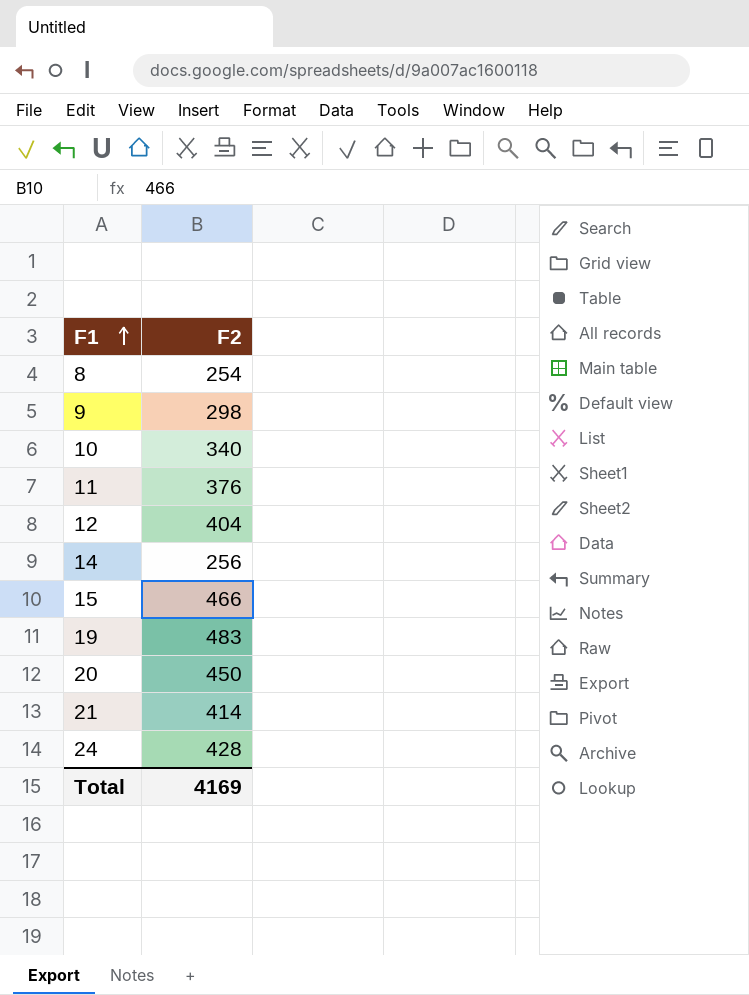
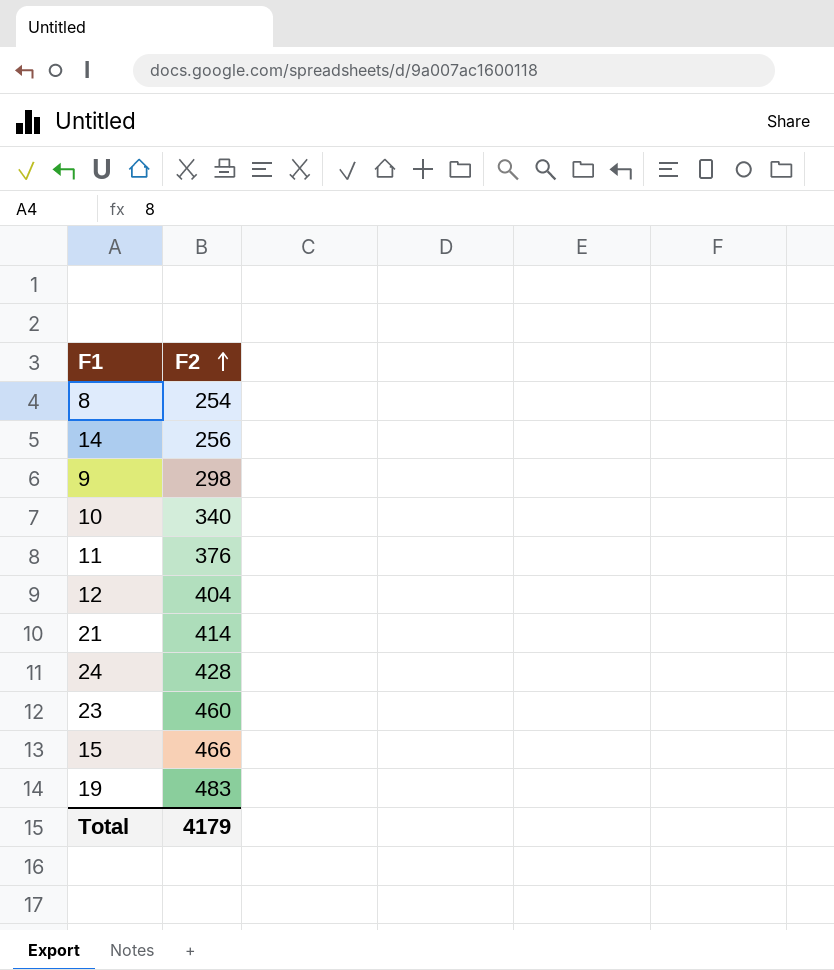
row order: F1 ascending -> F2 ascending
row 20: 450 -> none
row 23: none -> 460
Total | F2: 4169 -> 4179

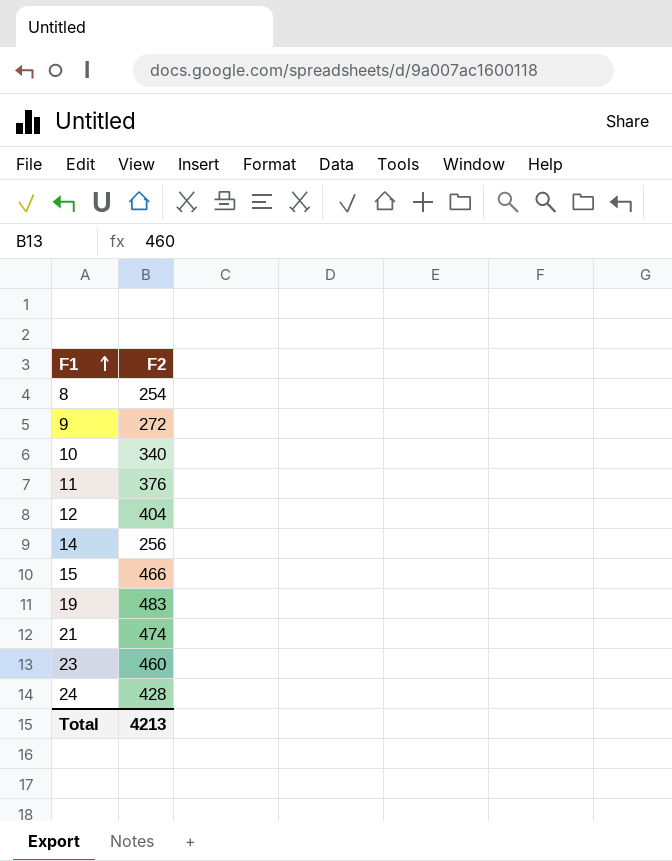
row order: F2 ascending -> F1 ascending
9 | F2: 298 -> 272
21 | F2: 414 -> 474
Total | F2: 4179 -> 4213

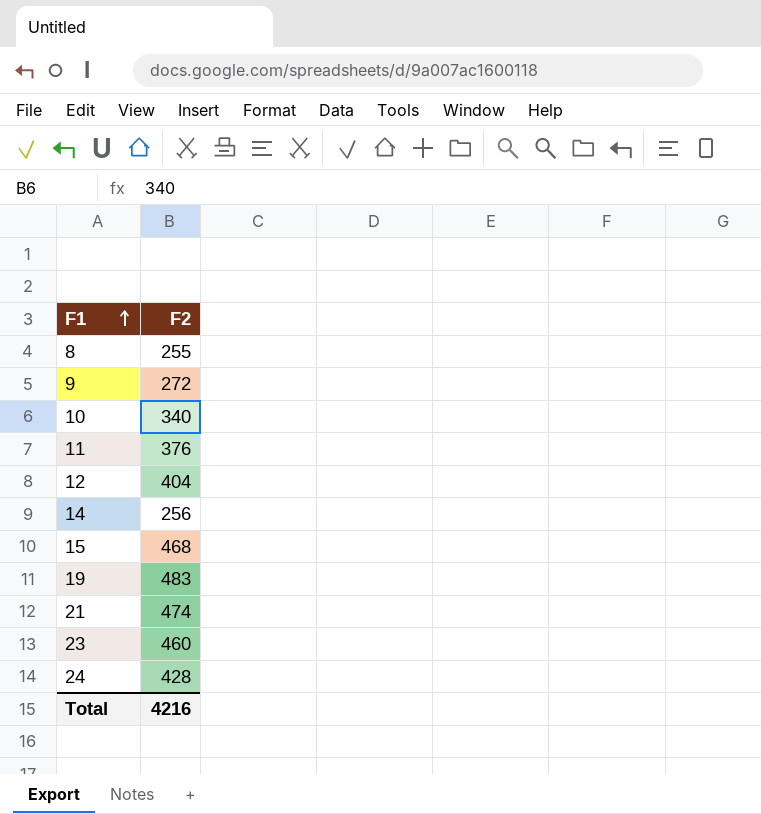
8 | F2: 254 -> 255
15 | F2: 466 -> 468
Total | F2: 4213 -> 4216

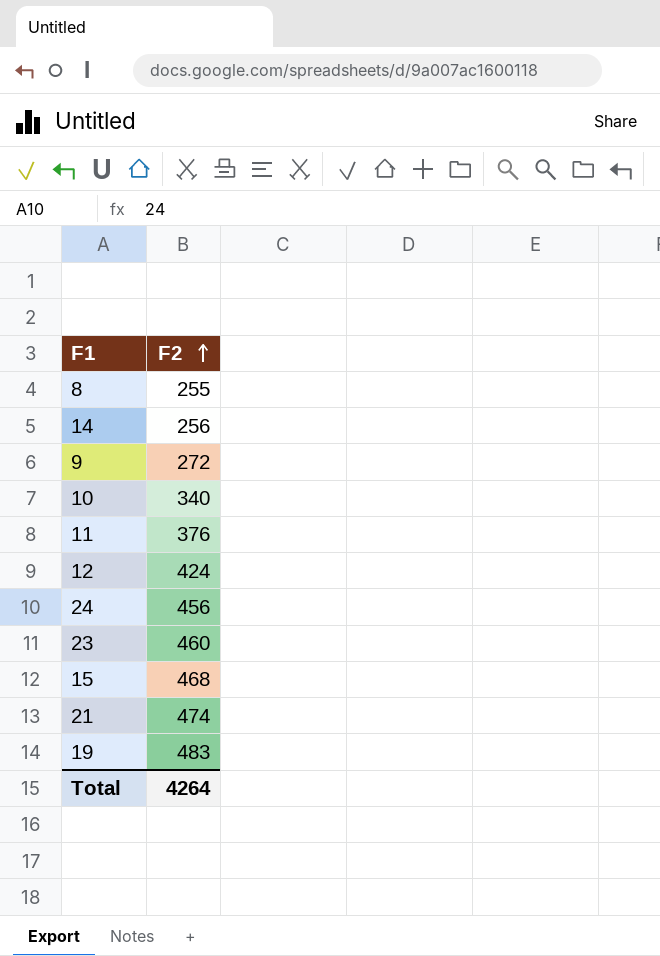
row order: F1 ascending -> F2 ascending
12 | F2: 404 -> 424
24 | F2: 428 -> 456
Total | F2: 4216 -> 4264

